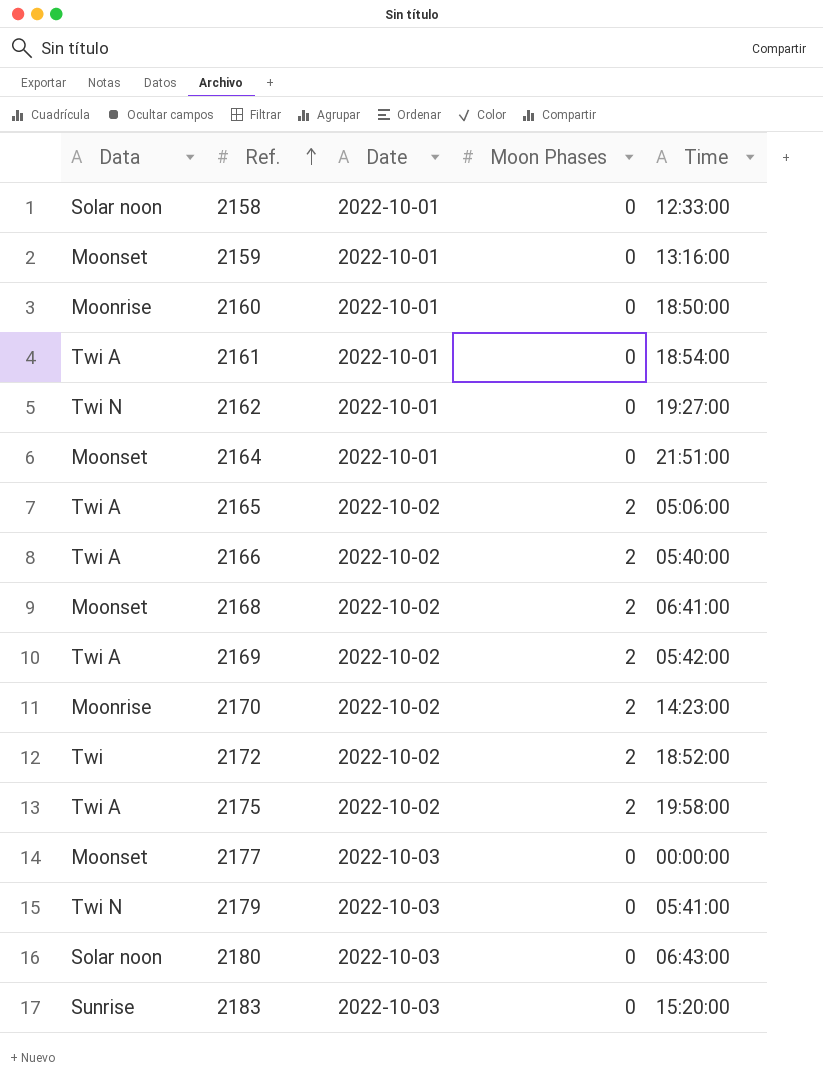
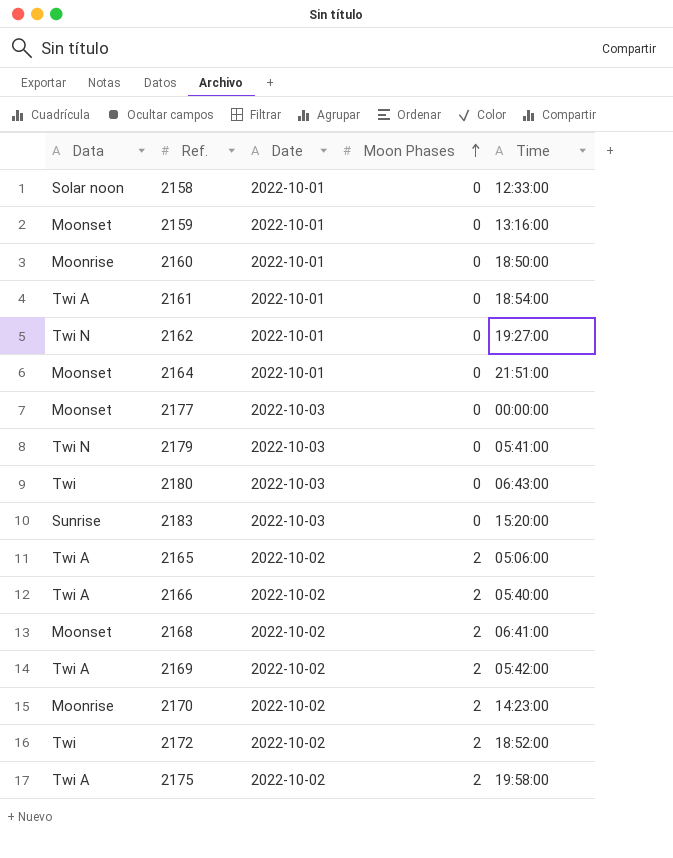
row order: Ref. ascending -> Moon Phases ascending
2180 | Data: Solar noon -> Twi

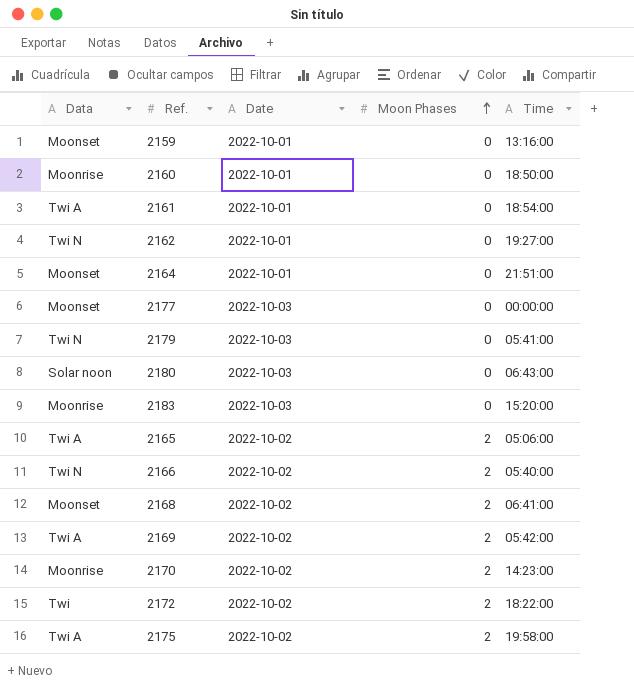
row 2158: Solar noon | 2022-10-01 | 0 | 12:33:00 -> none
2180 | Data: Twi -> Solar noon
2183 | Data: Sunrise -> Moonrise
2166 | Data: Twi A -> Twi N
2172 | Time: 18:52:00 -> 18:22:00

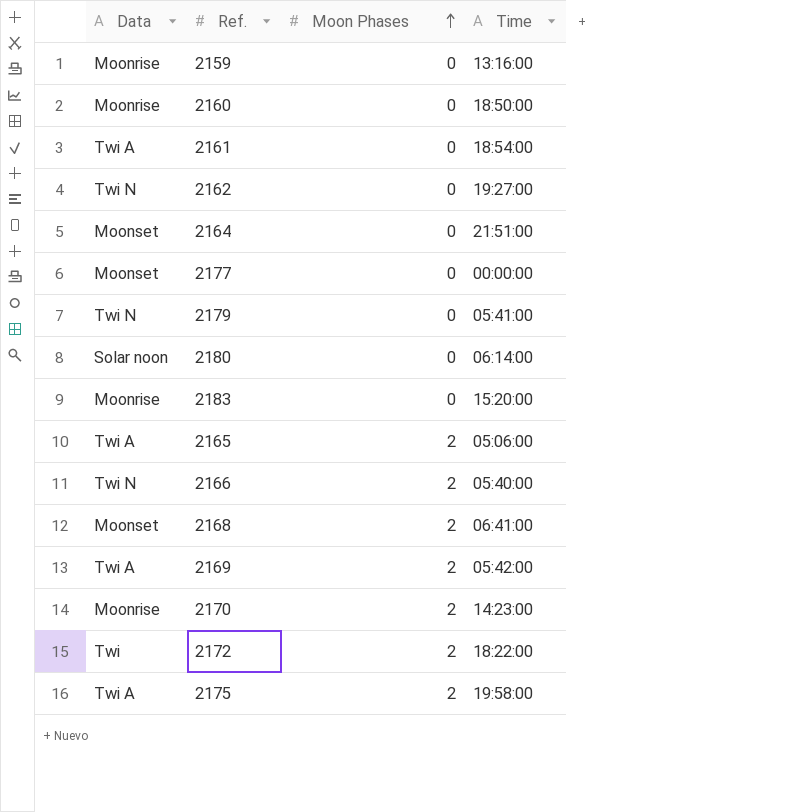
column Date | position: 3 -> none
2159 | Data: Moonset -> Moonrise
2180 | Time: 06:43:00 -> 06:14:00

